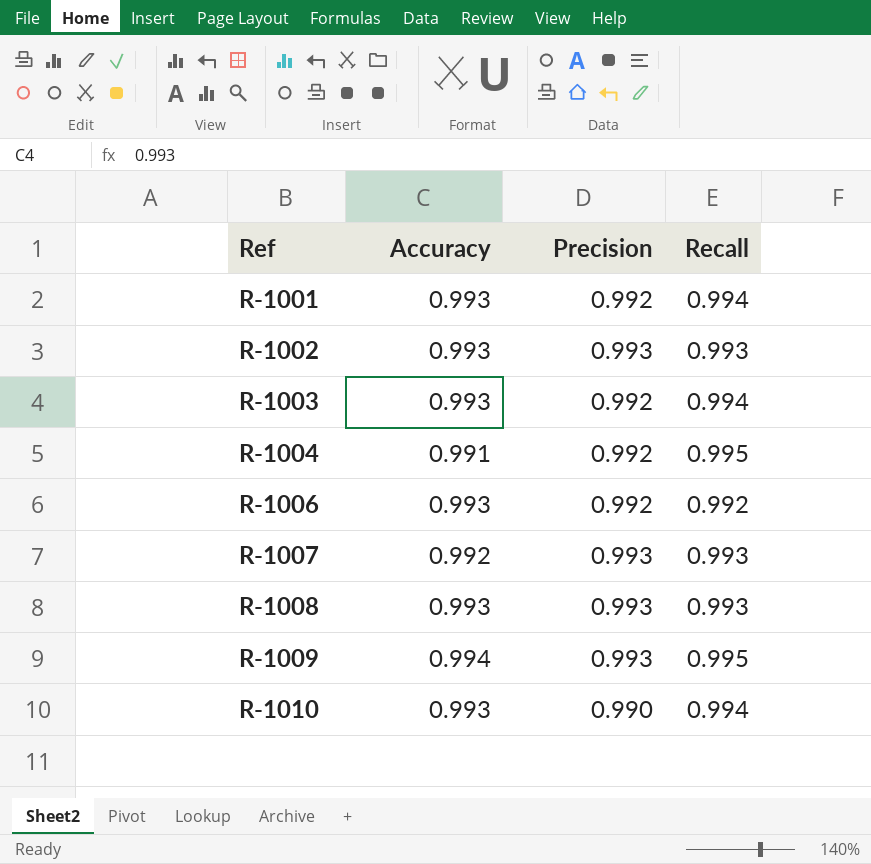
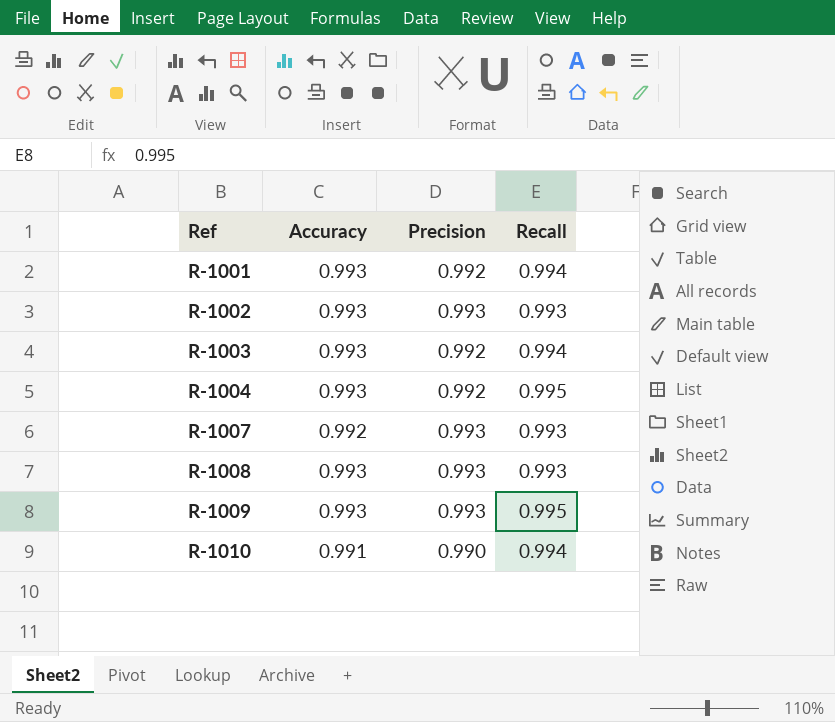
row R-1006: 0.993 | 0.992 | 0.992 -> none
R-1004 | Accuracy: 0.991 -> 0.993
R-1009 | Accuracy: 0.994 -> 0.993
R-1010 | Accuracy: 0.993 -> 0.991

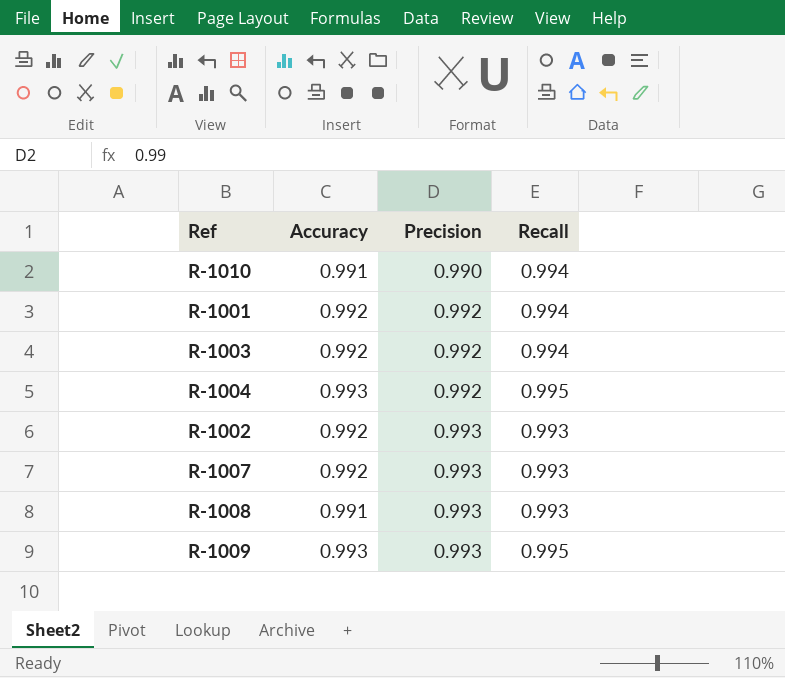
row order: Ref ascending -> Precision ascending
R-1001 | Accuracy: 0.993 -> 0.992
R-1003 | Accuracy: 0.993 -> 0.992
R-1002 | Accuracy: 0.993 -> 0.992
R-1008 | Accuracy: 0.993 -> 0.991

